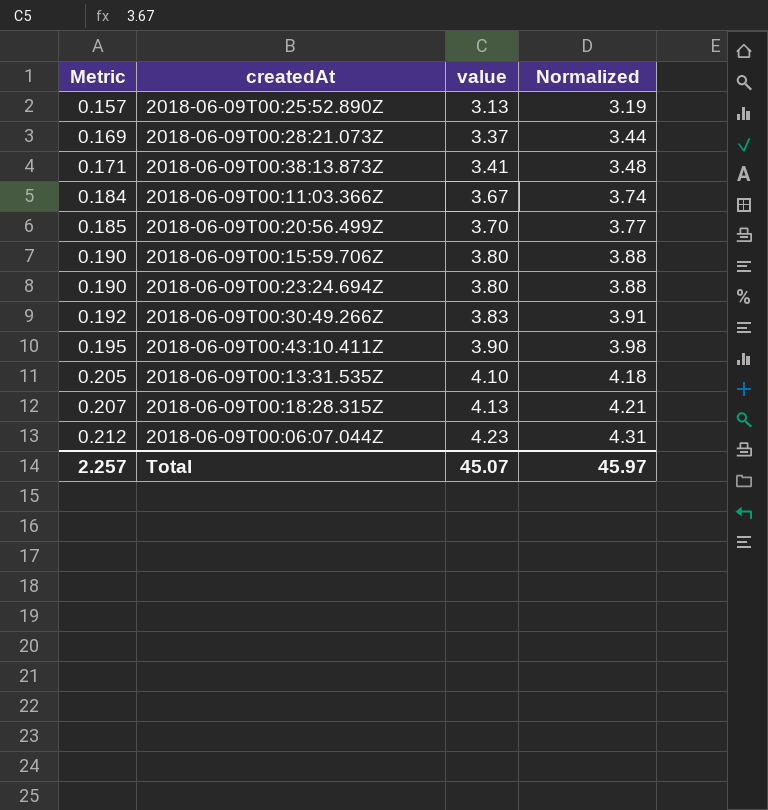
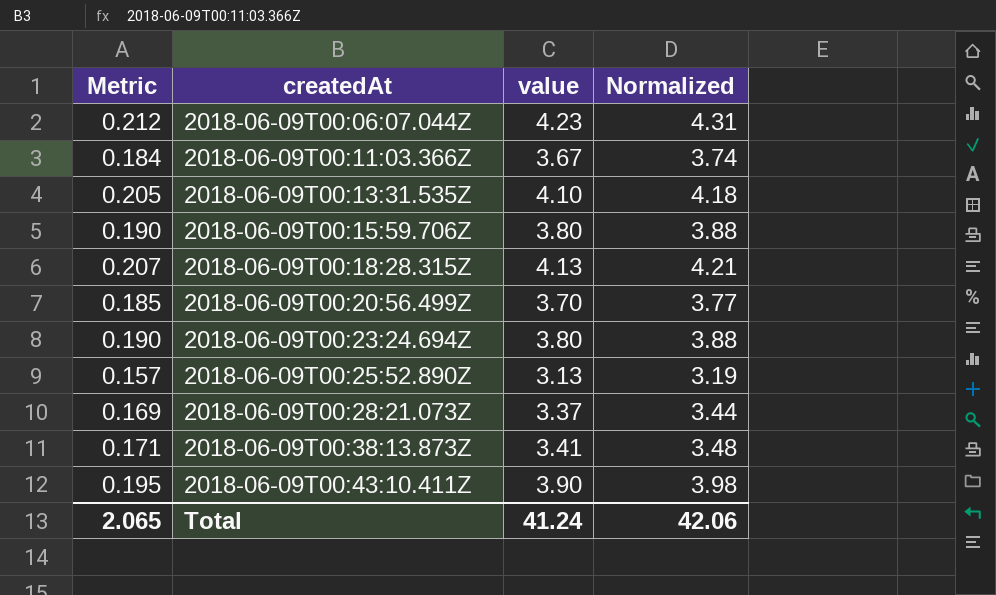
row order: Metric ascending -> createdAt ascending
row 2018-06-09T00:30:49.266Z: 0.192 | 3.83 | 3.91 -> none
Total | Metric: 2.257 -> 2.065
Total | value: 45.07 -> 41.24
Total | Normalized: 45.97 -> 42.06

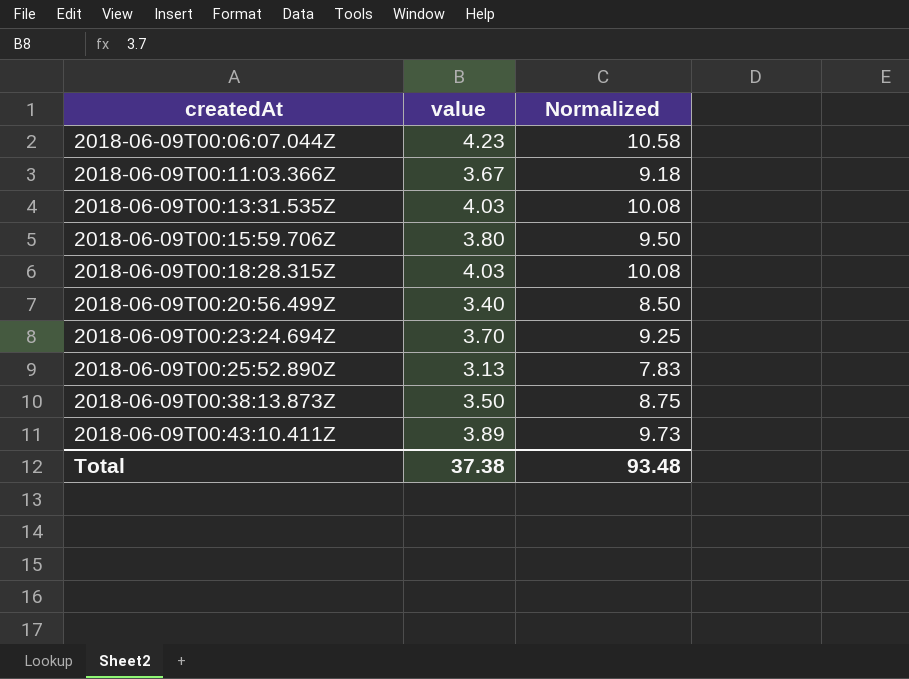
column Metric | formula: [value] * 0.05 -> none
column Normalized | formula: [value] * 1.02 -> [value] * 2.5
row 2018-06-09T00:28:21.073Z: 0.169 | 3.37 | 3.44 -> none
2018-06-09T00:13:31.535Z | value: 4.10 -> 4.03
2018-06-09T00:18:28.315Z | value: 4.13 -> 4.03
2018-06-09T00:20:56.499Z | value: 3.70 -> 3.40
2018-06-09T00:23:24.694Z | value: 3.80 -> 3.70
2018-06-09T00:38:13.873Z | value: 3.41 -> 3.50
2018-06-09T00:43:10.411Z | value: 3.90 -> 3.89
Total | value: 41.24 -> 37.38
Total | Normalized: 42.06 -> 93.48

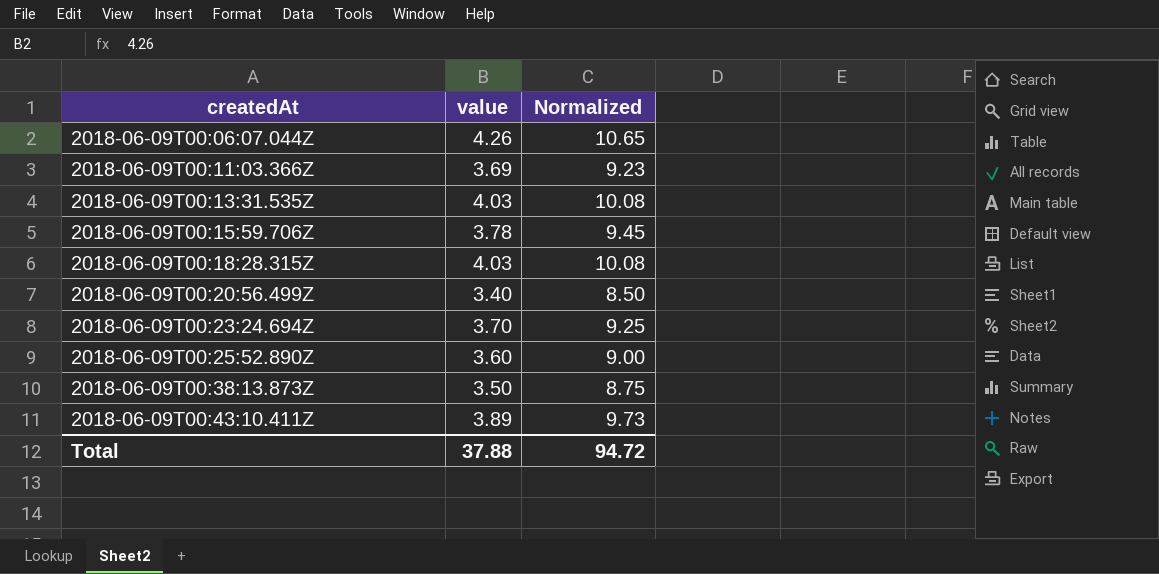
2018-06-09T00:06:07.044Z | value: 4.23 -> 4.26
2018-06-09T00:06:07.044Z | Normalized: 10.58 -> 10.65
2018-06-09T00:11:03.366Z | value: 3.67 -> 3.69
2018-06-09T00:11:03.366Z | Normalized: 9.18 -> 9.23
2018-06-09T00:15:59.706Z | value: 3.80 -> 3.78
2018-06-09T00:15:59.706Z | Normalized: 9.50 -> 9.45
2018-06-09T00:25:52.890Z | value: 3.13 -> 3.60
2018-06-09T00:25:52.890Z | Normalized: 7.83 -> 9.00
Total | value: 37.38 -> 37.88
Total | Normalized: 93.48 -> 94.72

